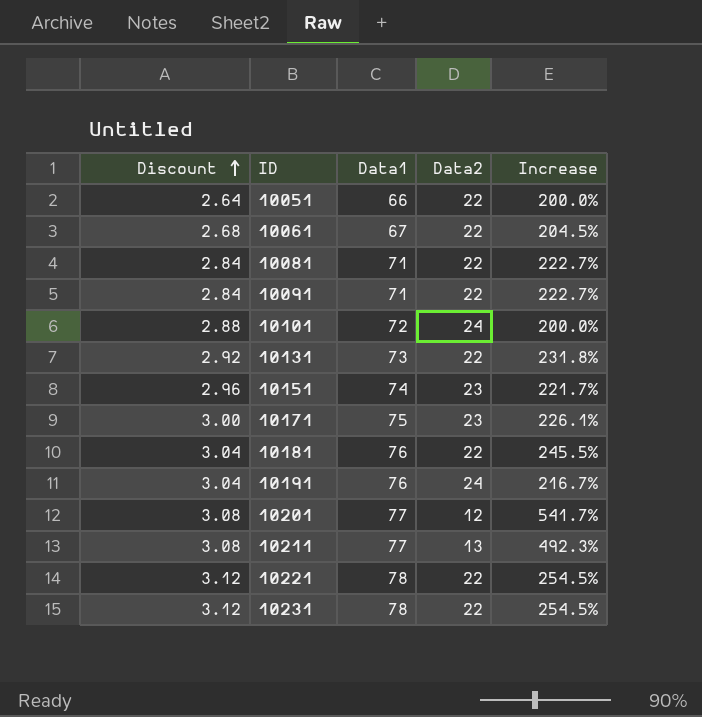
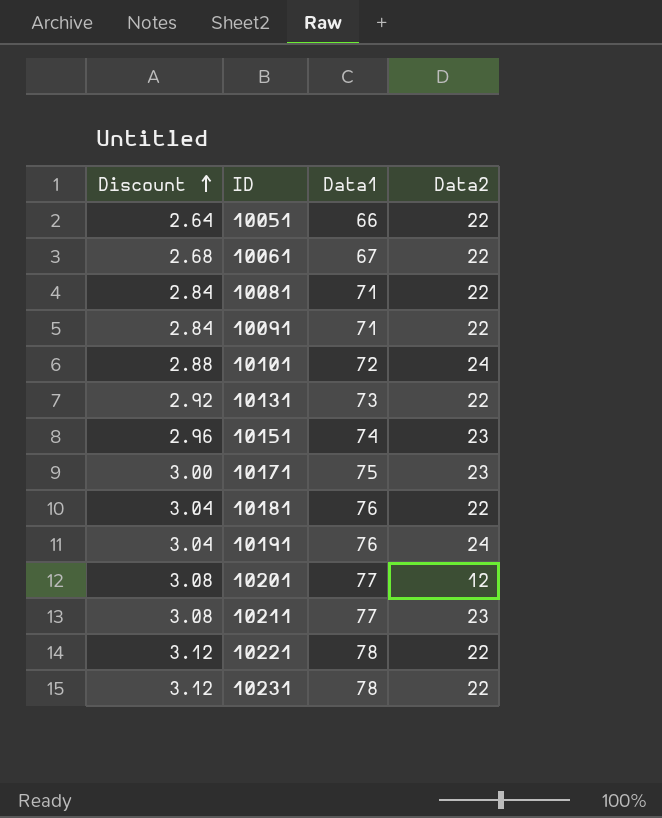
column Increase | formula: ([Data1] - [Data2]) / [Data2] -> none
10211 | Data2: 13 -> 23

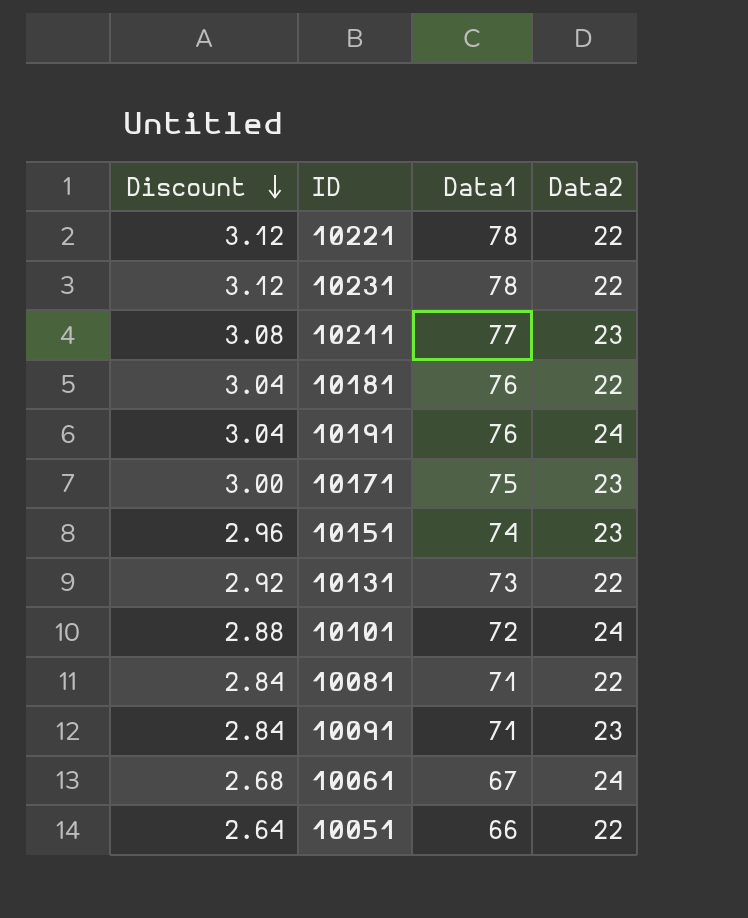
row order: Discount ascending -> Discount descending
row 10201: 3.08 | 77 | 12 -> none
10091 | Data2: 22 -> 23
10061 | Data2: 22 -> 24

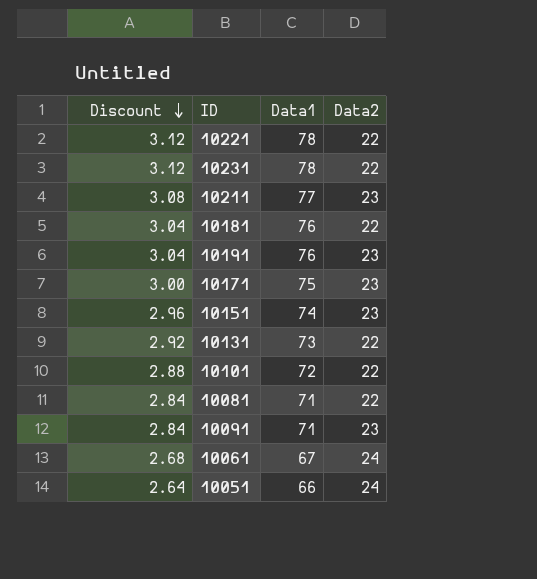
10191 | Data2: 24 -> 23
10101 | Data2: 24 -> 22
10051 | Data2: 22 -> 24

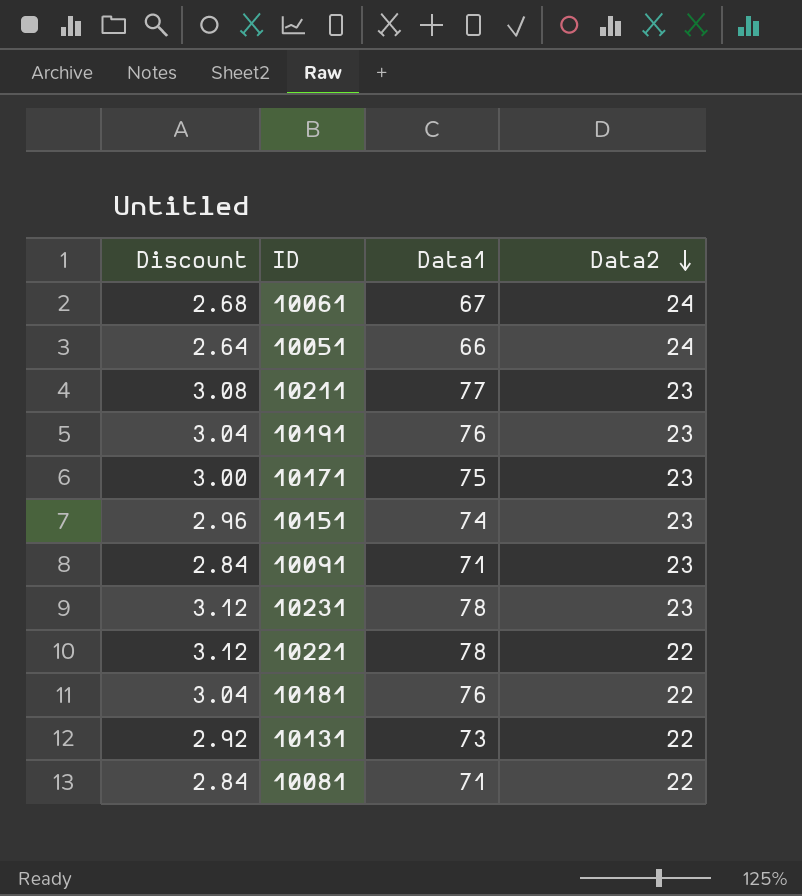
row order: Discount descending -> Data2 descending
row 10101: 2.88 | 72 | 22 -> none
10231 | Data2: 22 -> 23

